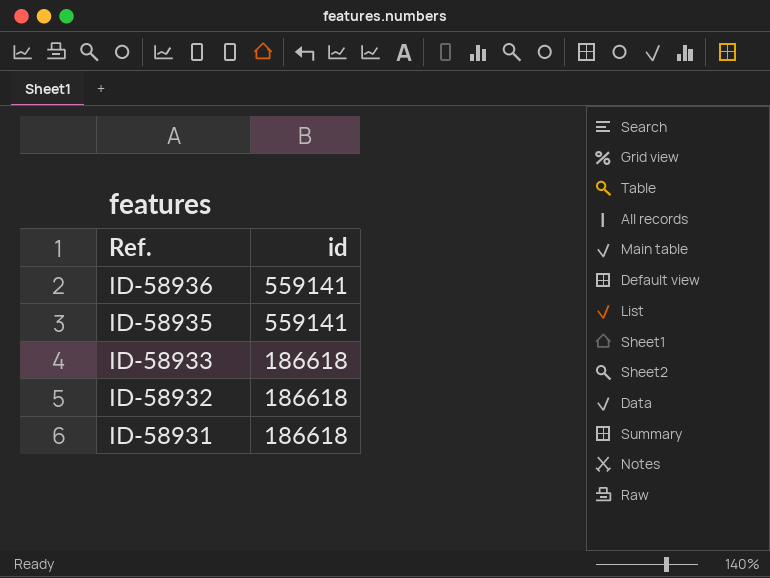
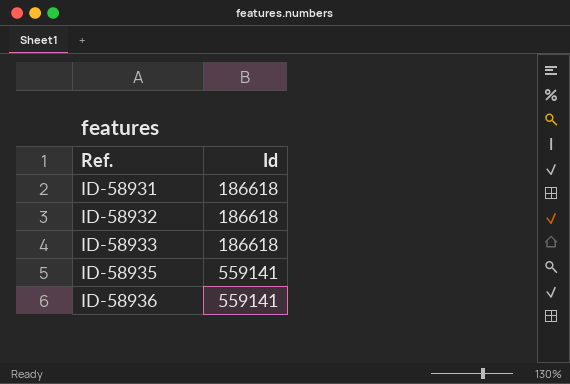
row order: Ref. descending -> Ref. ascending
column name: id -> Id

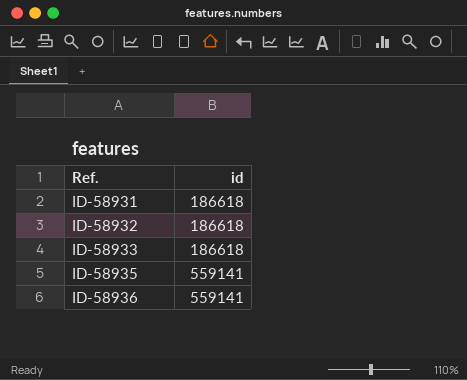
column name: Id -> id

